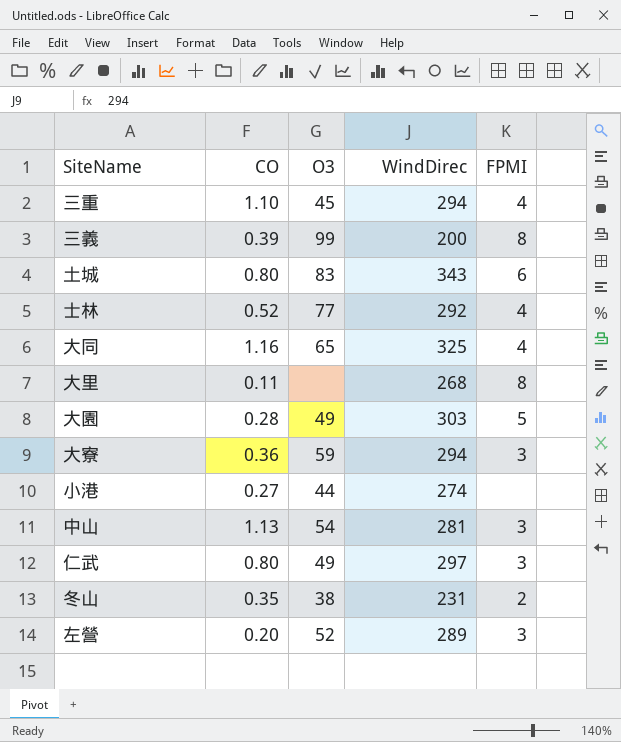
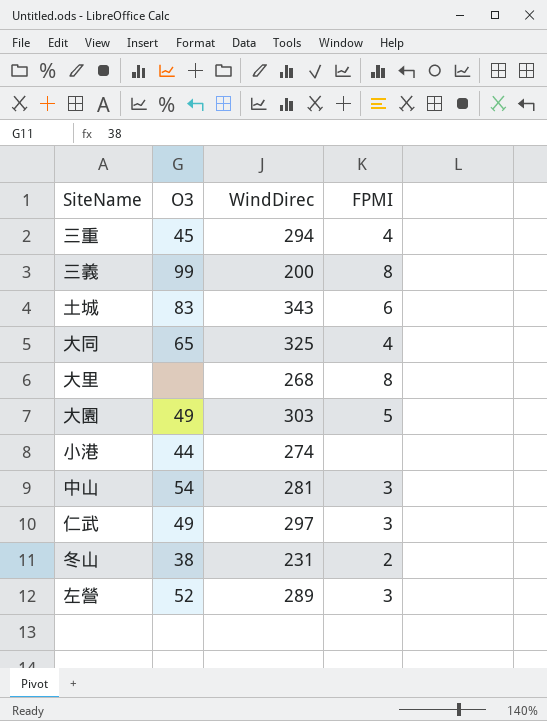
column CO | position: 2 -> none
row 士林: 0.52 | 77 | 292 | 4 -> none
row 大寮: 0.36 | 59 | 294 | 3 -> none

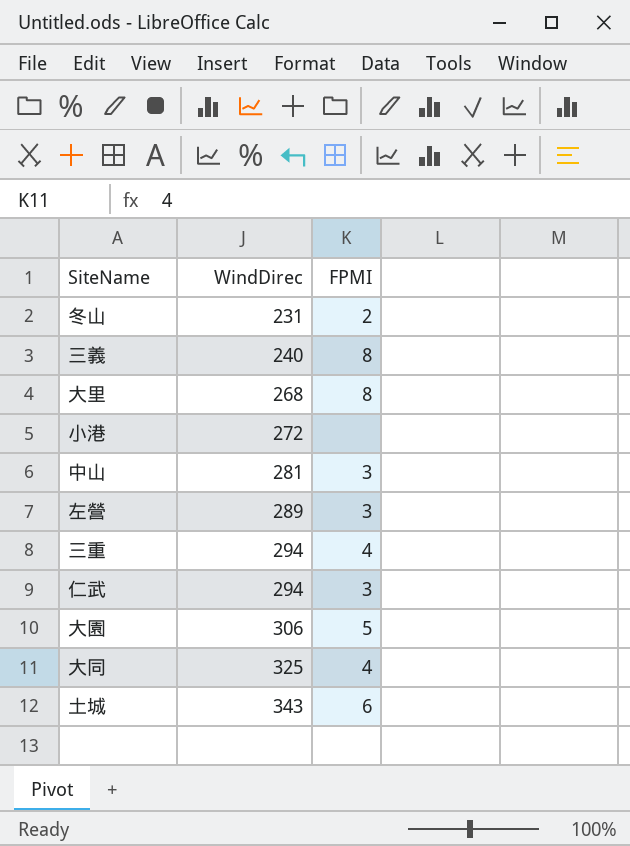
row order: none -> WindDirec ascending
column O3 | position: 2 -> none
三義 | WindDirec: 200 -> 240
小港 | WindDirec: 274 -> 272
仁武 | WindDirec: 297 -> 294
大園 | WindDirec: 303 -> 306

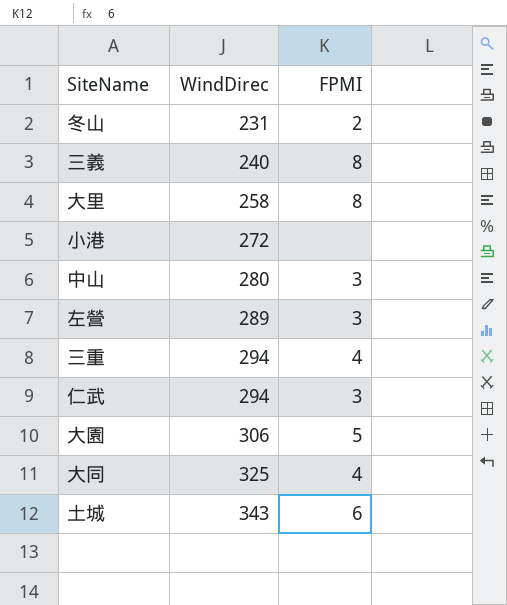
大里 | WindDirec: 268 -> 258
中山 | WindDirec: 281 -> 280

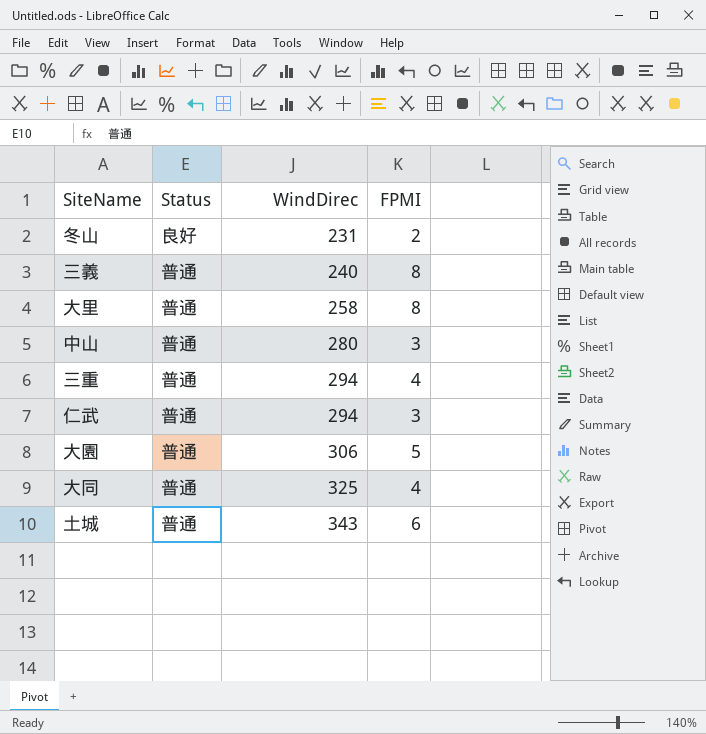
column Status | position: none -> 2
row 小港: 272 | none -> none
row 左營: 289 | 3 -> none

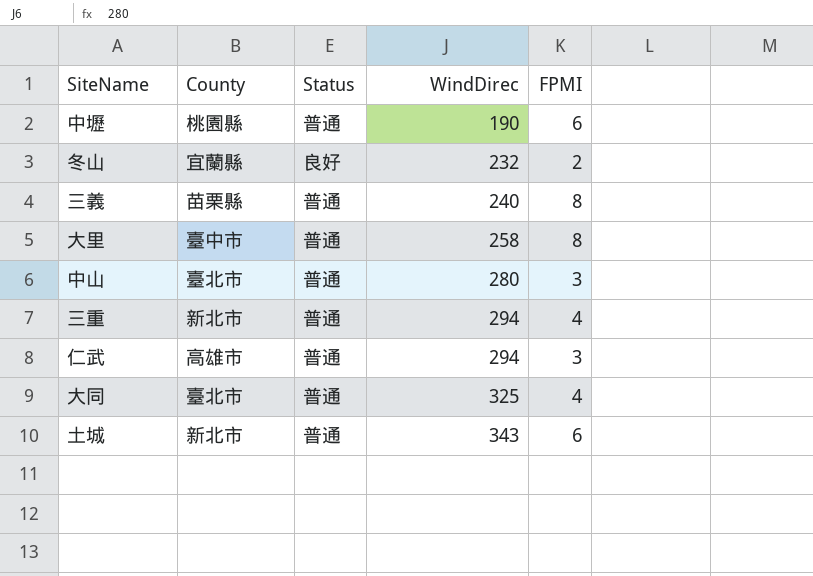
column County | position: none -> 2
row 大園: 普通 | 306 | 5 -> none
row 中壢: none -> 桃園縣 | 普通 | 190 | 6
冬山 | WindDirec: 231 -> 232

